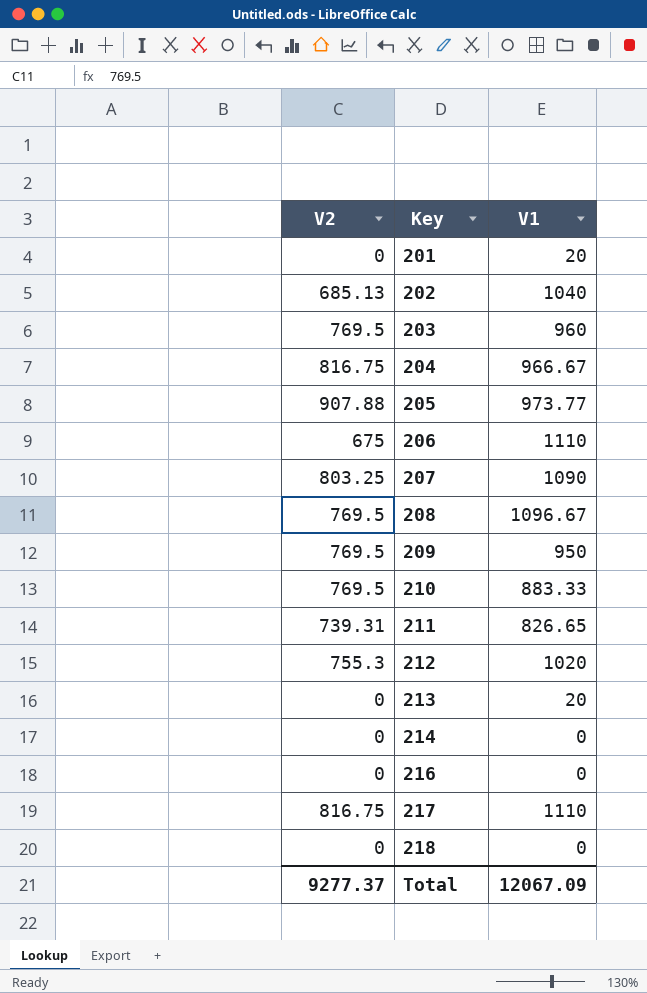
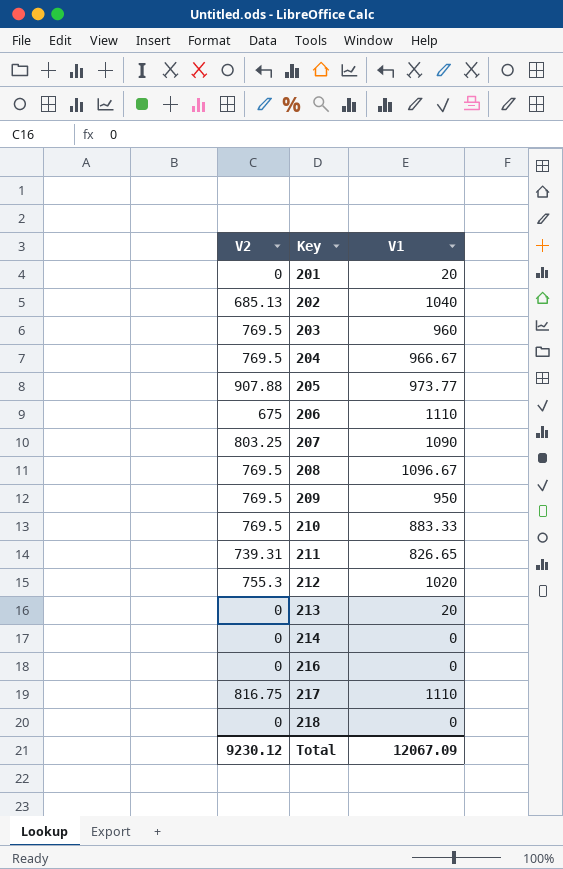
204 | V2: 816.75 -> 769.5
Total | V2: 9277.37 -> 9230.12

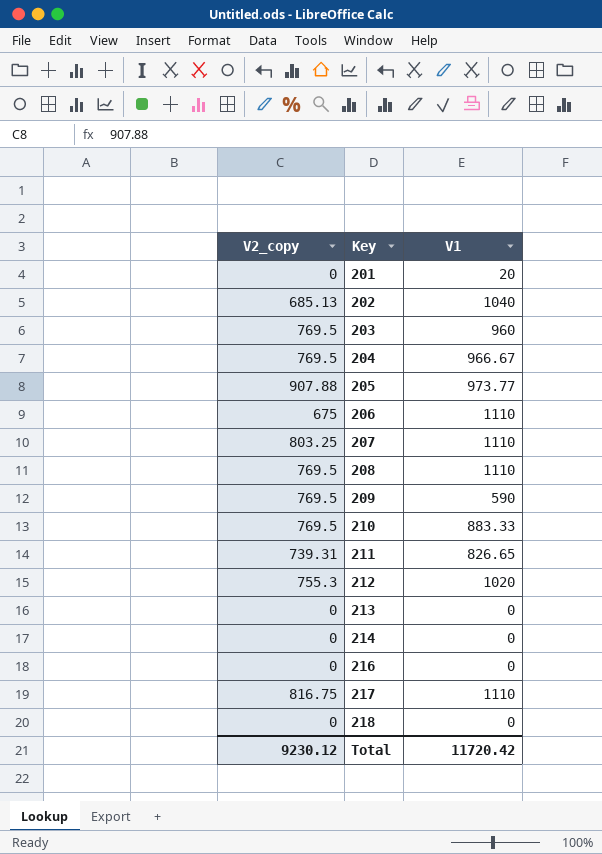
column name: V2 -> V2_copy
207 | V1: 1090 -> 1110
208 | V1: 1096.67 -> 1110
209 | V1: 950 -> 590
213 | V1: 20 -> 0
Total | V1: 12067.09 -> 11720.42

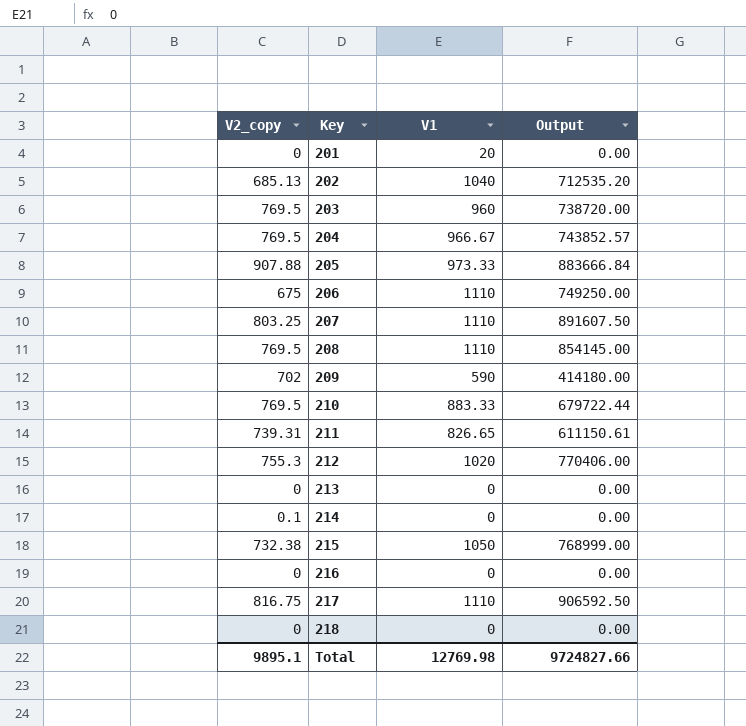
column Output | formula: none -> [V2_copy] * [V1]
205 | V1: 973.77 -> 973.33
209 | V2_copy: 769.5 -> 702
214 | V2_copy: 0 -> 0.1
row 215: none -> 732.38 | 1050 | 768999.00
Total | V2_copy: 9230.12 -> 9895.1
Total | V1: 11720.42 -> 12769.98

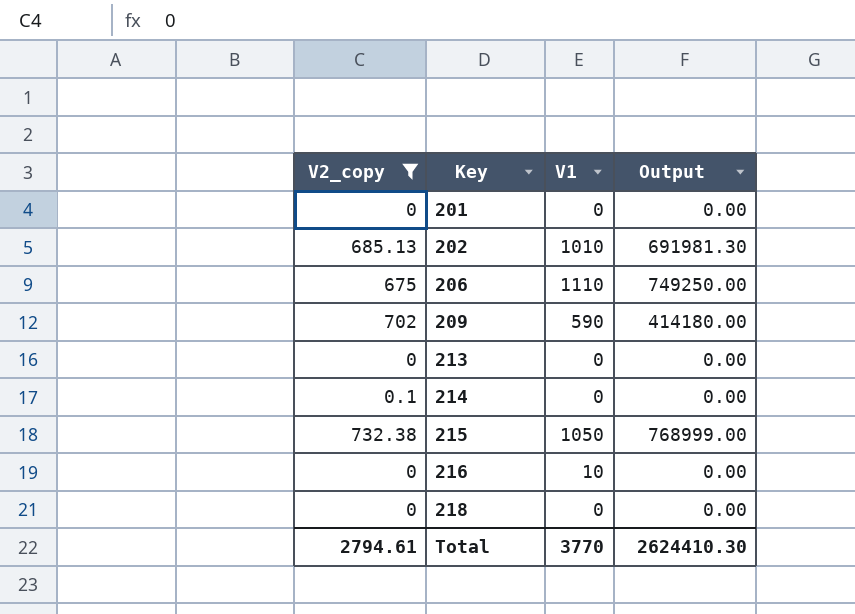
filter: none -> V2_copy <= 732.38
201 | V1: 20 -> 0
202 | V1: 1040 -> 1010
202 | Output: 712535.20 -> 691981.30
216 | V1: 0 -> 10
Total | V2_copy: 9895.1 -> 2794.61
Total | V1: 12769.98 -> 3770
Total | Output: 9724827.66 -> 2624410.30

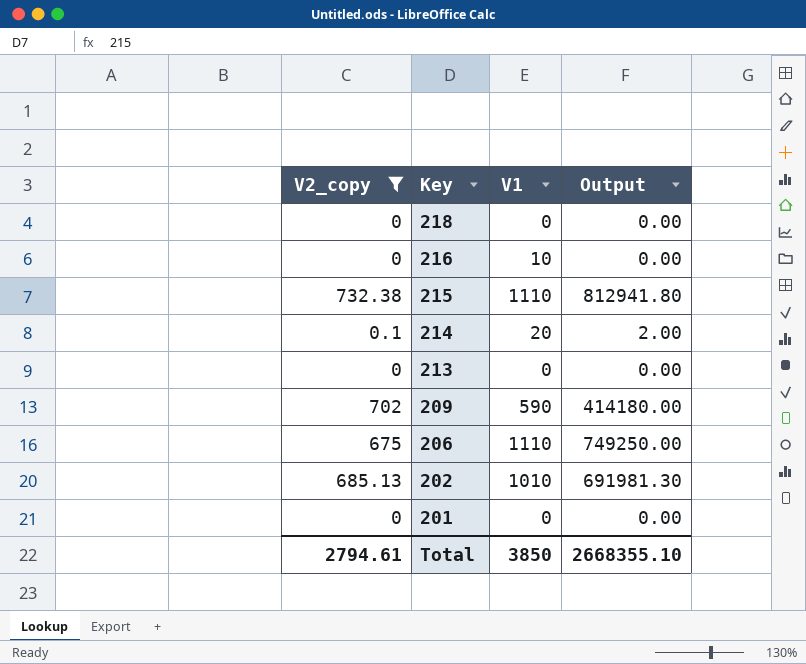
row order: Key ascending -> Key descending
215 | V1: 1050 -> 1110
215 | Output: 768999.00 -> 812941.80
214 | V1: 0 -> 20
214 | Output: 0.00 -> 2.00
Total | V1: 3770 -> 3850
Total | Output: 2624410.30 -> 2668355.10

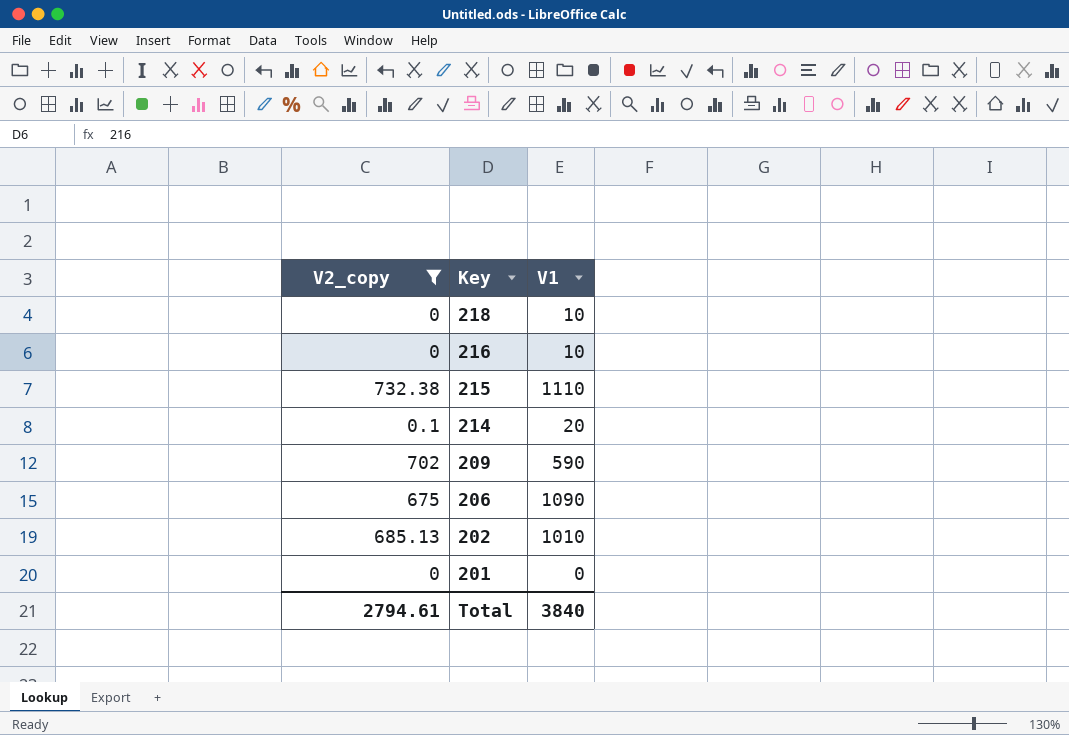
column Output | formula: [V2_copy] * [V1] -> none
row 213: 0 | 0 | 0.00 -> none
218 | V1: 0 -> 10
206 | V1: 1110 -> 1090
Total | V1: 3850 -> 3840

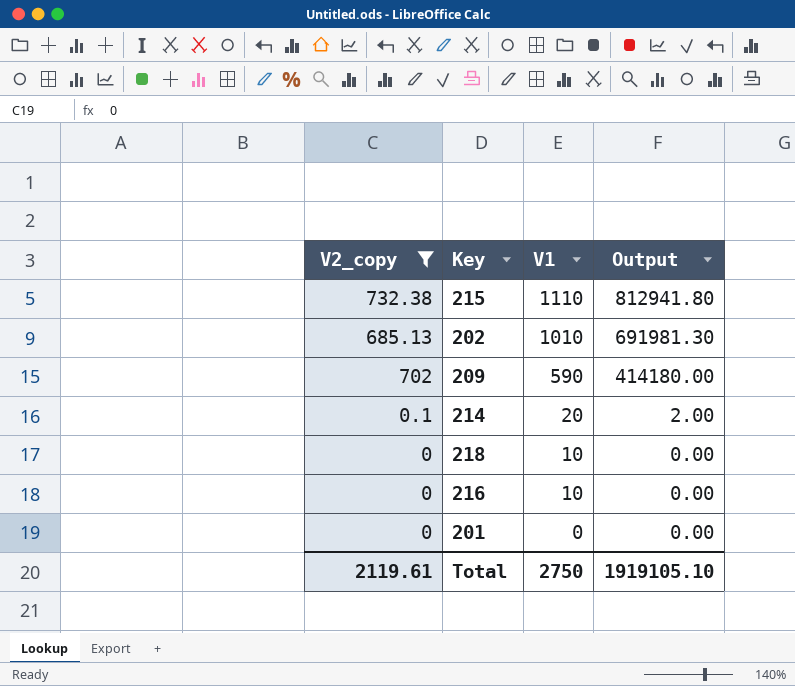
row order: Key descending -> V1 descending
column Output | formula: none -> [V2_copy] * [V1]
row 206: 675 | 1090 -> none
Total | V2_copy: 2794.61 -> 2119.61
Total | V1: 3840 -> 2750

